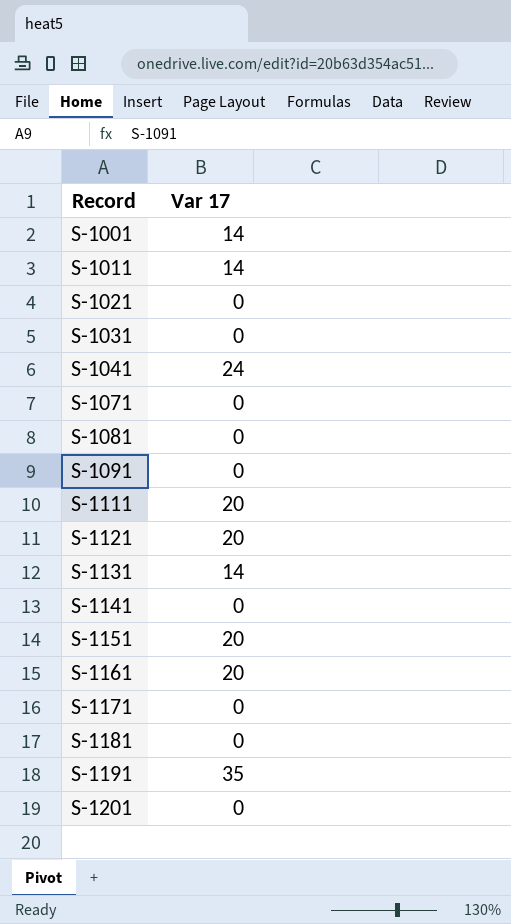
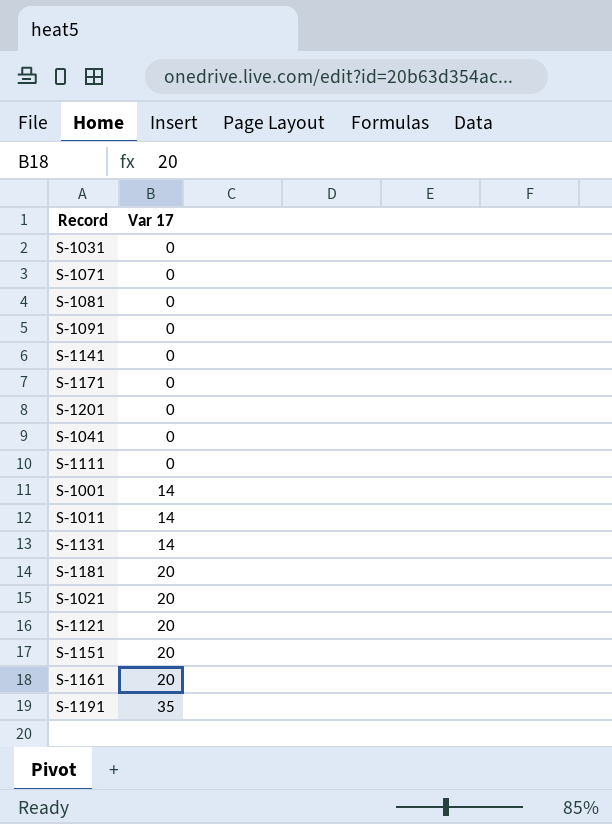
row order: Record ascending -> Var 17 ascending
S-1041 | Var 17: 24 -> 0
S-1111 | Var 17: 20 -> 0
S-1181 | Var 17: 0 -> 20
S-1021 | Var 17: 0 -> 20

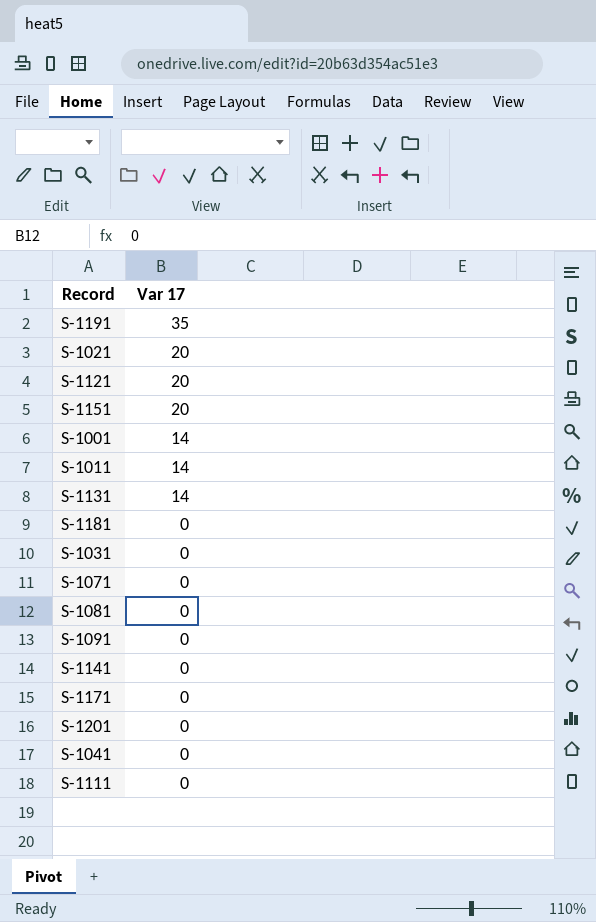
row order: Var 17 ascending -> Var 17 descending
row S-1161: 20 -> none
S-1181 | Var 17: 20 -> 0

